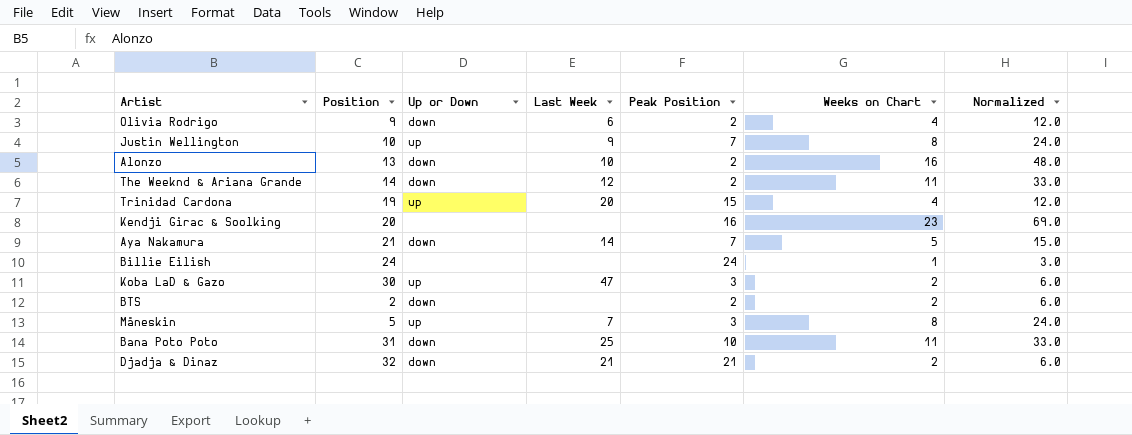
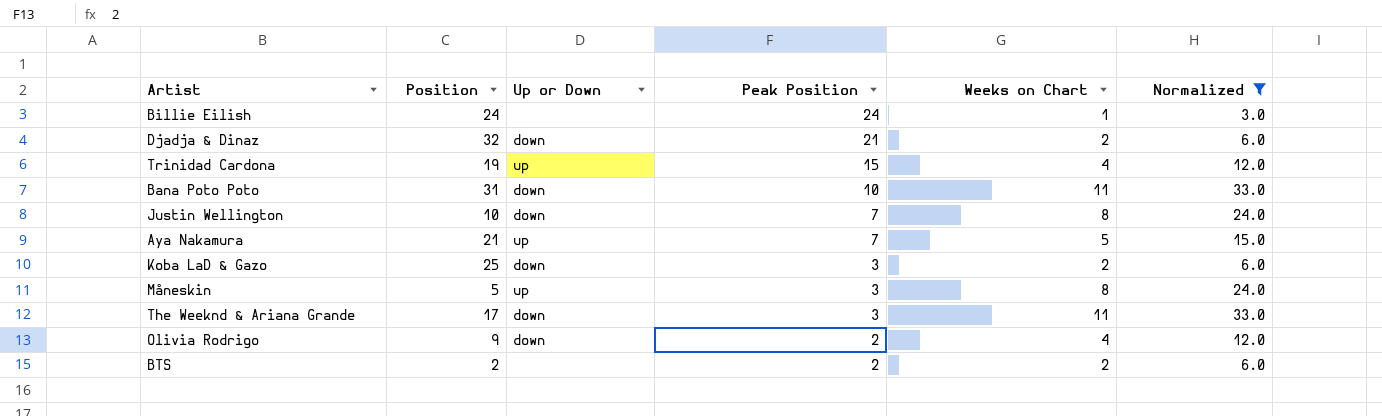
filter: none -> Normalized <= 33.0
row order: none -> Peak Position descending
column Last Week | position: 4 -> none
Justin Wellington | Up or Down: up -> down
Aya Nakamura | Up or Down: down -> up
Koba LaD & Gazo | Position: 30 -> 25
Koba LaD & Gazo | Up or Down: up -> down
The Weeknd & Ariana Grande | Position: 14 -> 17
The Weeknd & Ariana Grande | Peak Position: 2 -> 3
BTS | Up or Down: down -> none

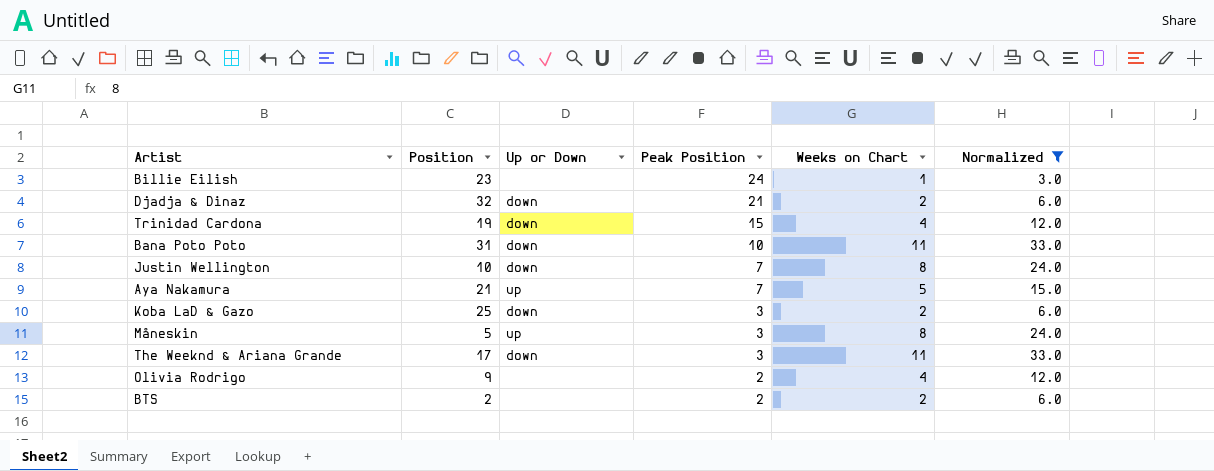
Billie Eilish | Position: 24 -> 23
Trinidad Cardona | Up or Down: up -> down
Olivia Rodrigo | Up or Down: down -> none

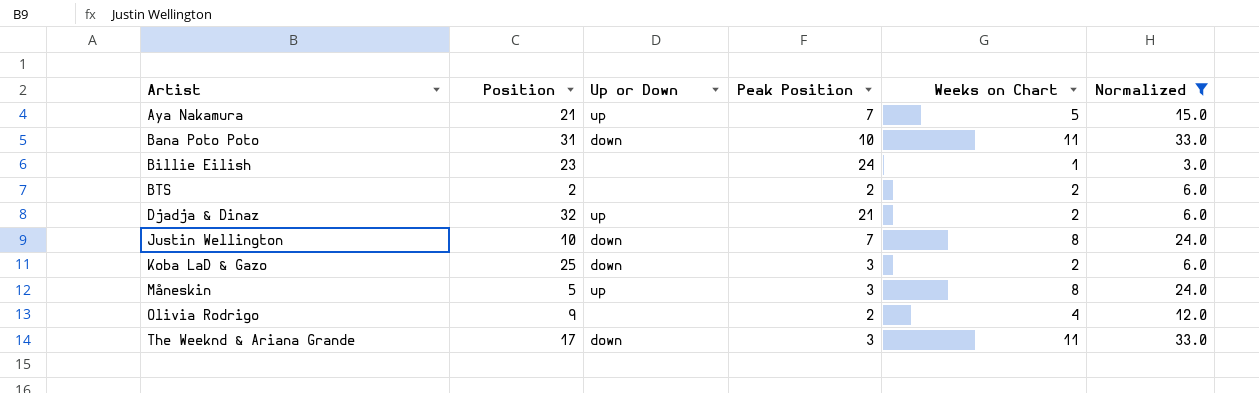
row order: Peak Position descending -> Artist ascending
row Trinidad Cardona: 19 | down | 15 | 4 | 12.0 -> none
Djadja & Dinaz | Up or Down: down -> up

